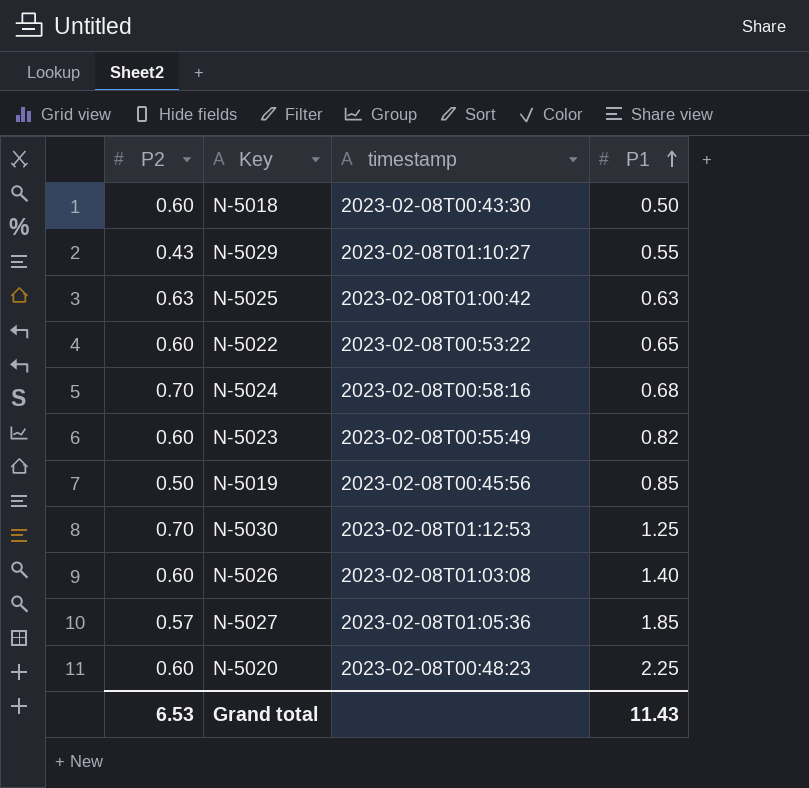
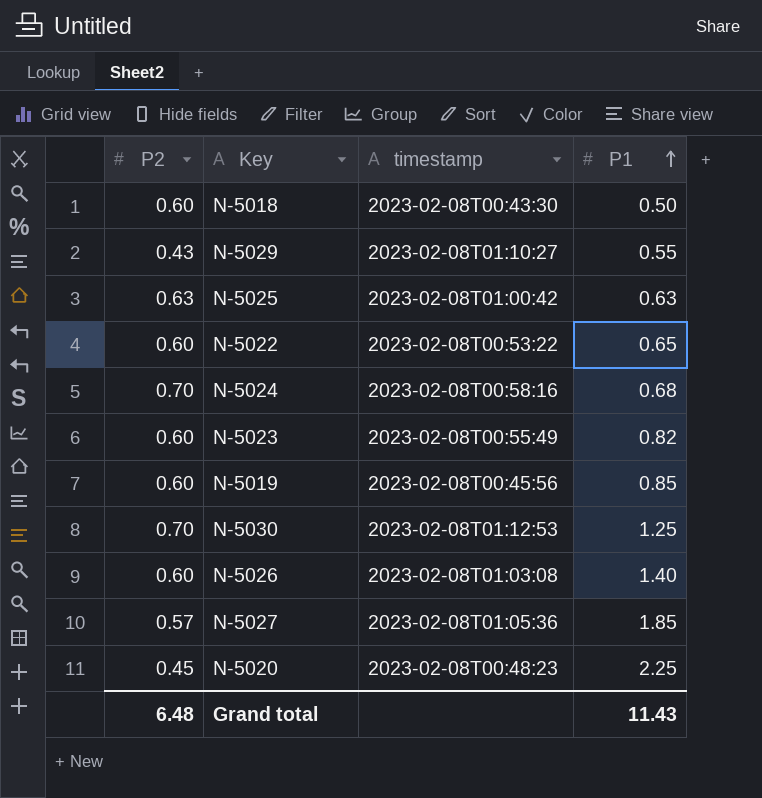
N-5019 | P2: 0.50 -> 0.60
N-5020 | P2: 0.60 -> 0.45
Grand total | P2: 6.53 -> 6.48

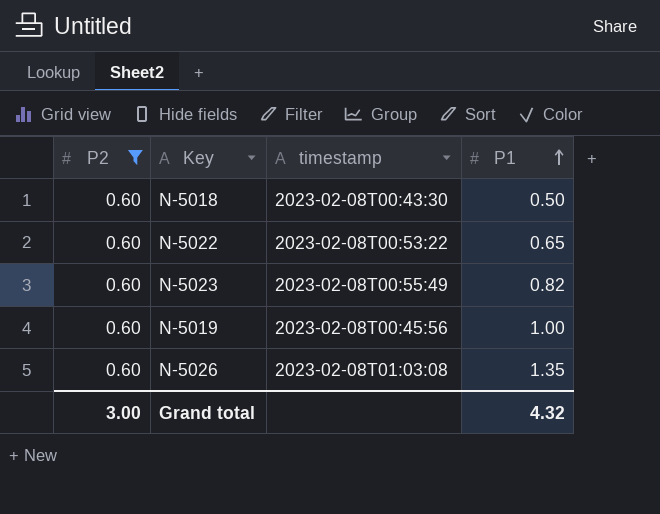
filter: none -> P2 = 0.60
N-5019 | P1: 0.85 -> 1.00
N-5026 | P1: 1.40 -> 1.35
Grand total | P2: 6.48 -> 3.00
Grand total | P1: 11.43 -> 4.32

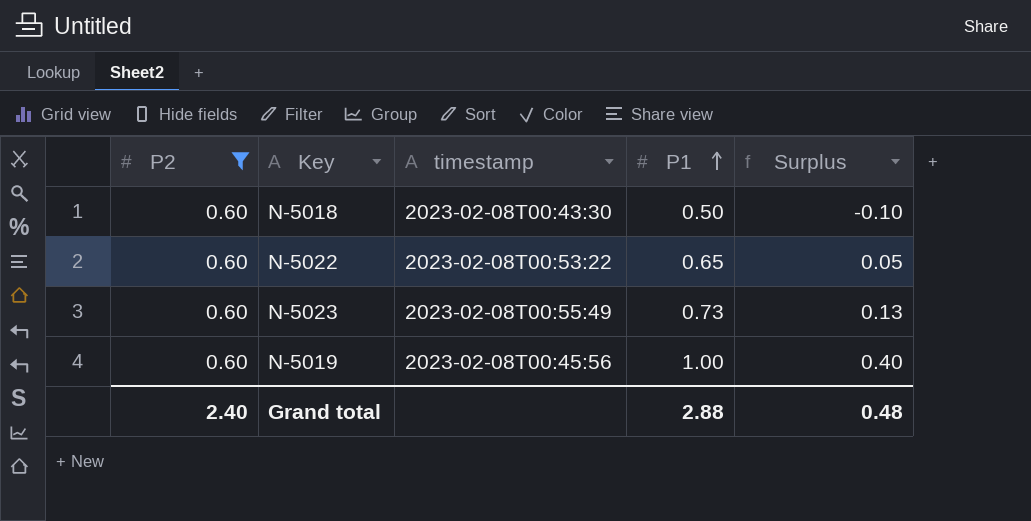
column Surplus | formula: none -> [P1] - [P2]
row N-5026: 0.60 | 2023-02-08T01:03:08 | 1.35 -> none
N-5023 | P1: 0.82 -> 0.73
Grand total | P2: 3.00 -> 2.40
Grand total | P1: 4.32 -> 2.88

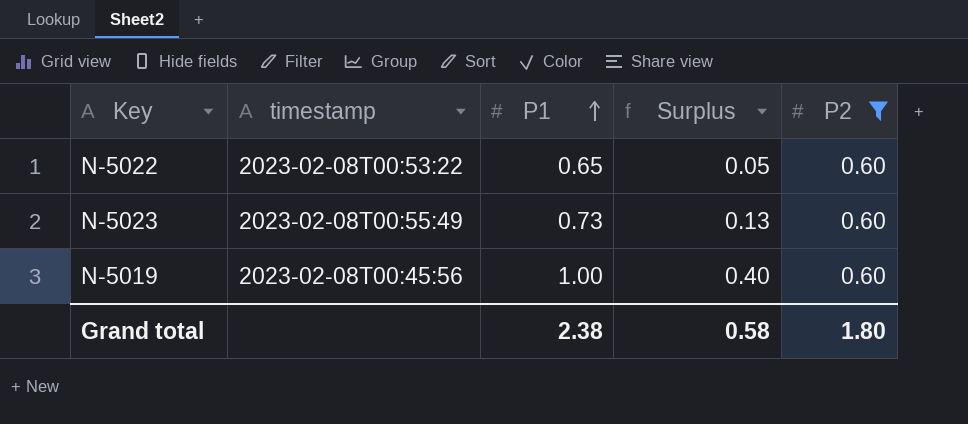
column P2 | position: 1 -> 5
row N-5018: 0.60 | 2023-02-08T00:43:30 | 0.50 | -0.10 -> none
Grand total | P1: 2.88 -> 2.38
Grand total | Surplus: 0.48 -> 0.58
Grand total | P2: 2.40 -> 1.80

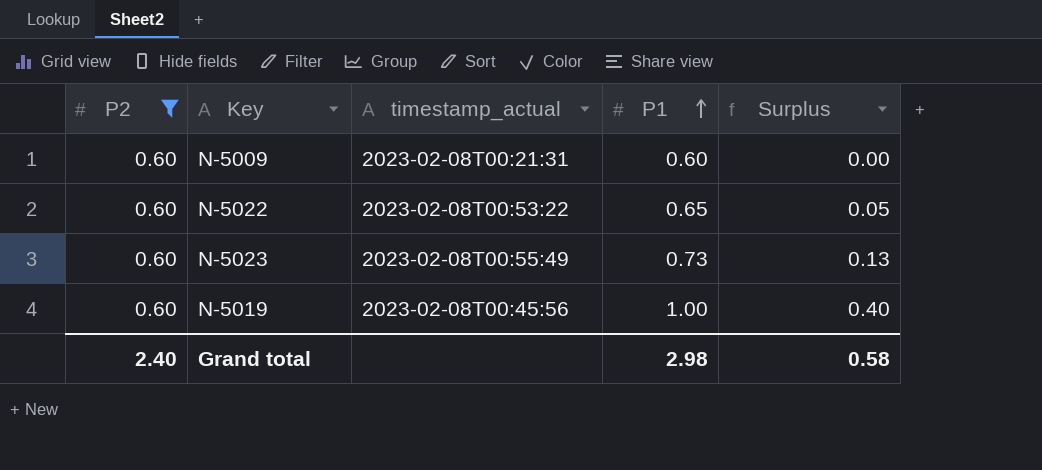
column P2 | position: 5 -> 1
column name: timestamp -> timestamp_actual
row N-5009: none -> 0.60 | 2023-02-08T00:21:31 | 0.60 | 0.00
Grand total | P2: 1.80 -> 2.40
Grand total | P1: 2.38 -> 2.98

